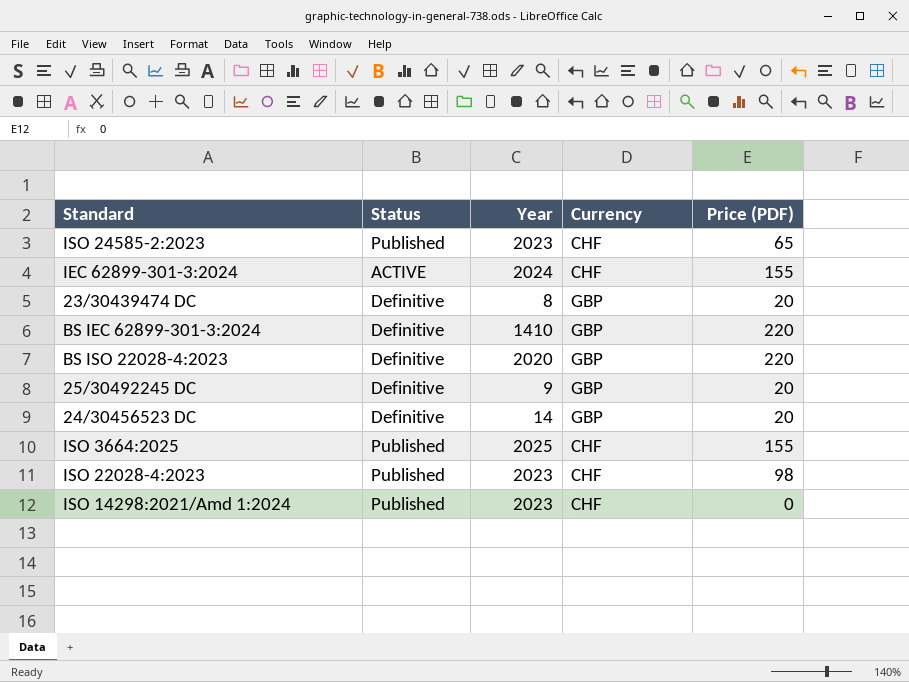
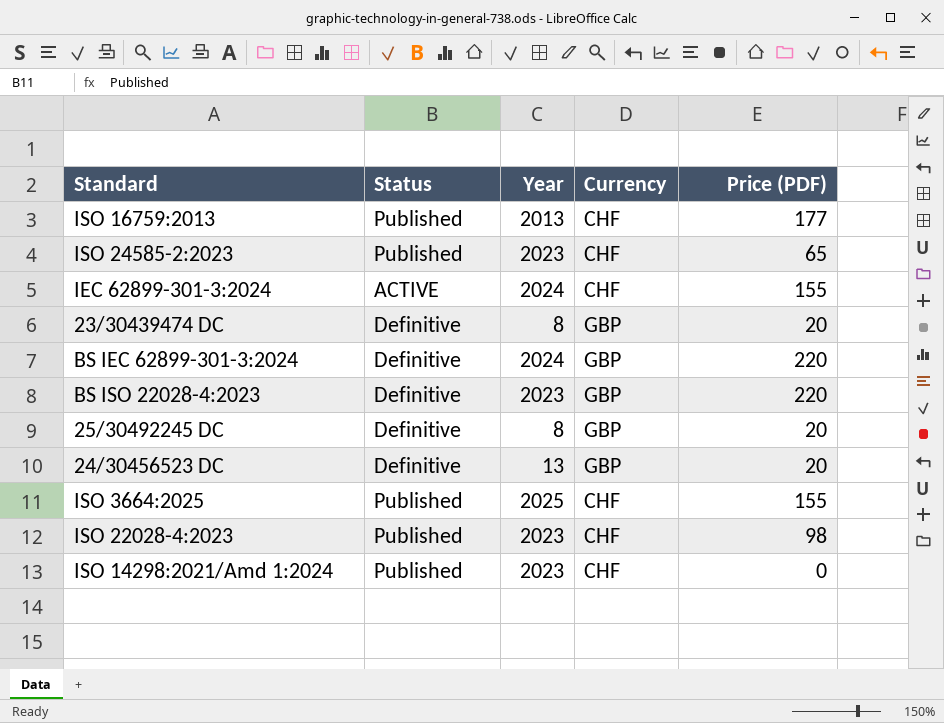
row ISO 16759:2013: none -> Published | 2013 | CHF | 177
BS IEC 62899-301-3:2024 | Year: 1410 -> 2024
BS ISO 22028-4:2023 | Year: 2020 -> 2023
25/30492245 DC | Year: 9 -> 8
24/30456523 DC | Year: 14 -> 13

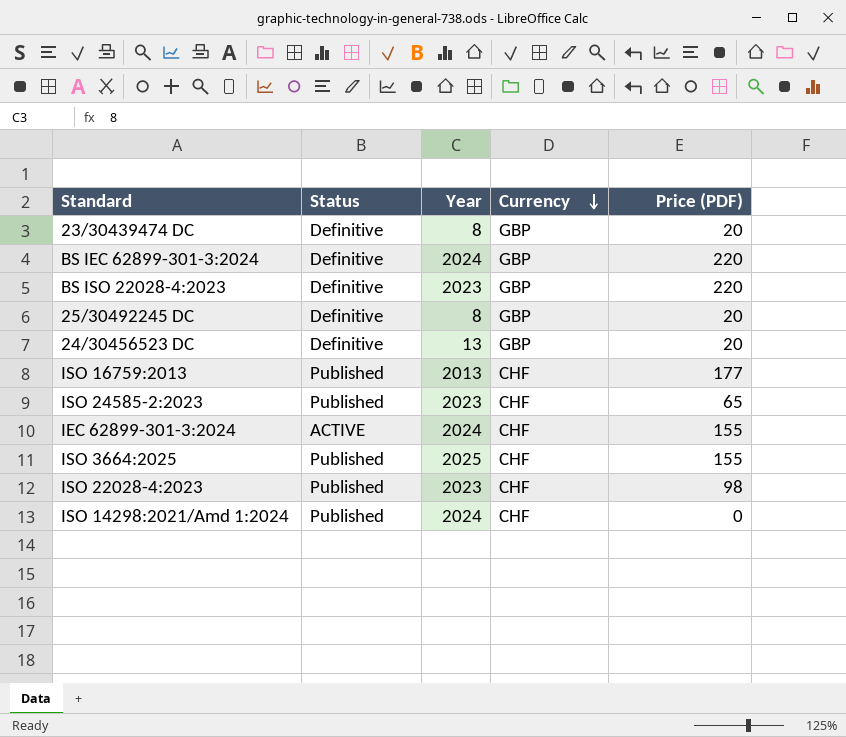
row order: none -> Currency descending
ISO 14298:2021/Amd 1:2024 | Year: 2023 -> 2024

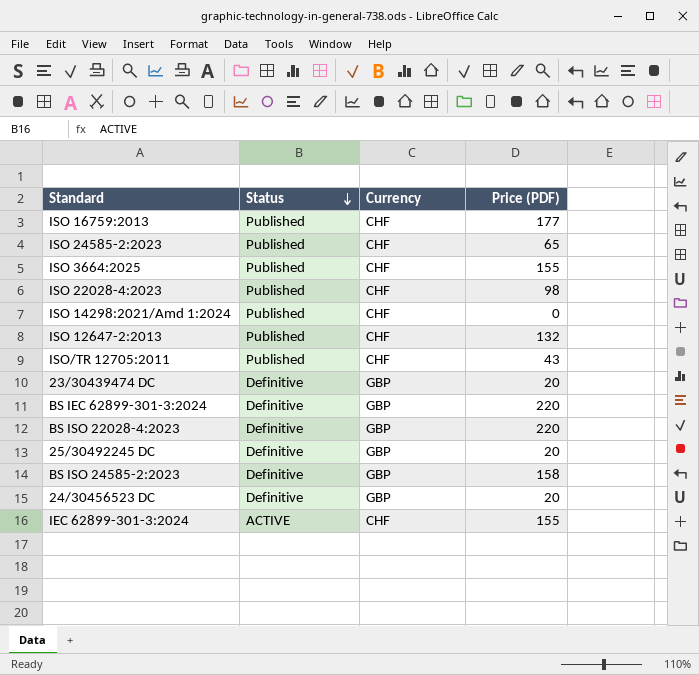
row order: Currency descending -> Status descending
column Year | position: 3 -> none
row ISO 12647-2:2013: none -> Published | CHF | 132
row ISO/TR 12705:2011: none -> Published | CHF | 43
row BS ISO 24585-2:2023: none -> Definitive | GBP | 158

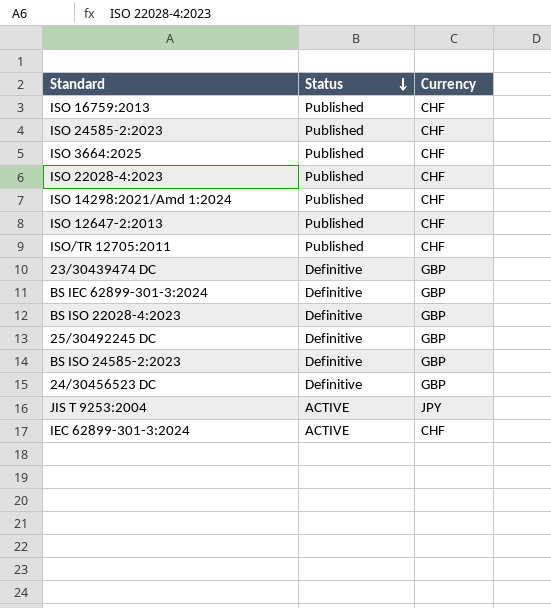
column Price (PDF) | position: 4 -> none
row JIS T 9253:2004: none -> ACTIVE | JPY

